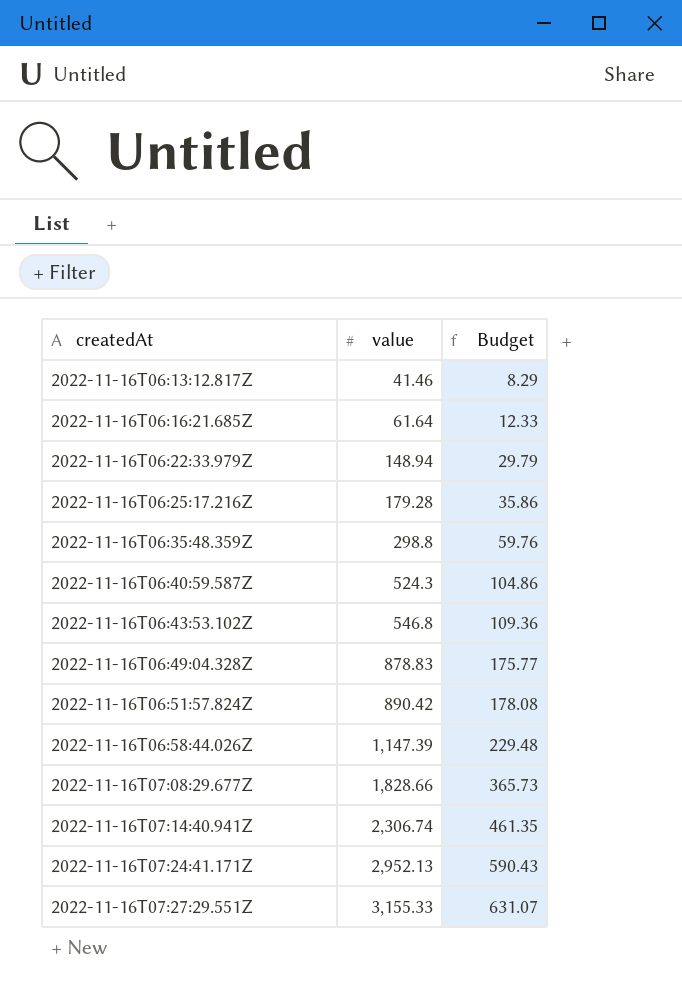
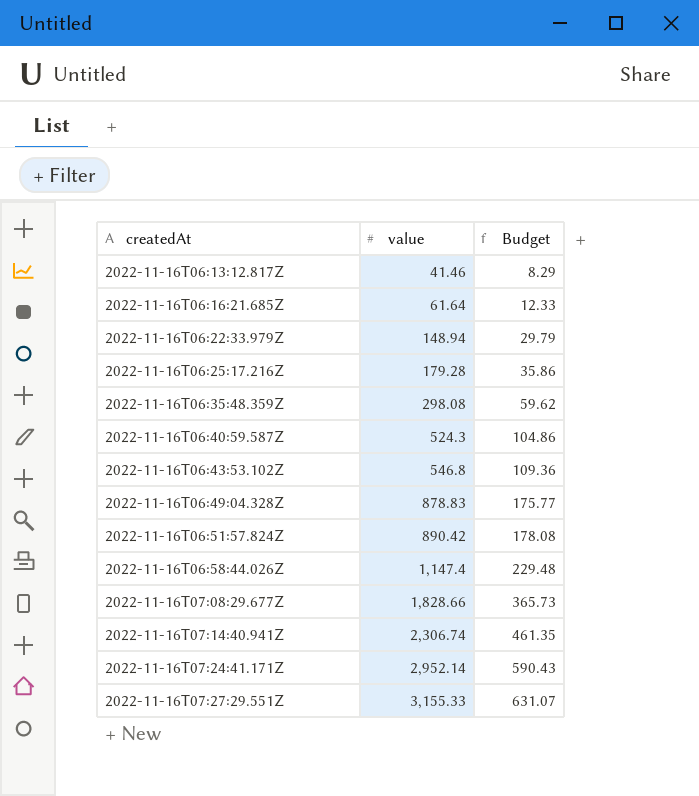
2022-11-16T06:35:48.359Z | value: 298.8 -> 298.08
2022-11-16T06:35:48.359Z | Budget: 59.76 -> 59.62
2022-11-16T06:58:44.026Z | value: 1,147.39 -> 1,147.4
2022-11-16T07:24:41.171Z | value: 2,952.13 -> 2,952.14

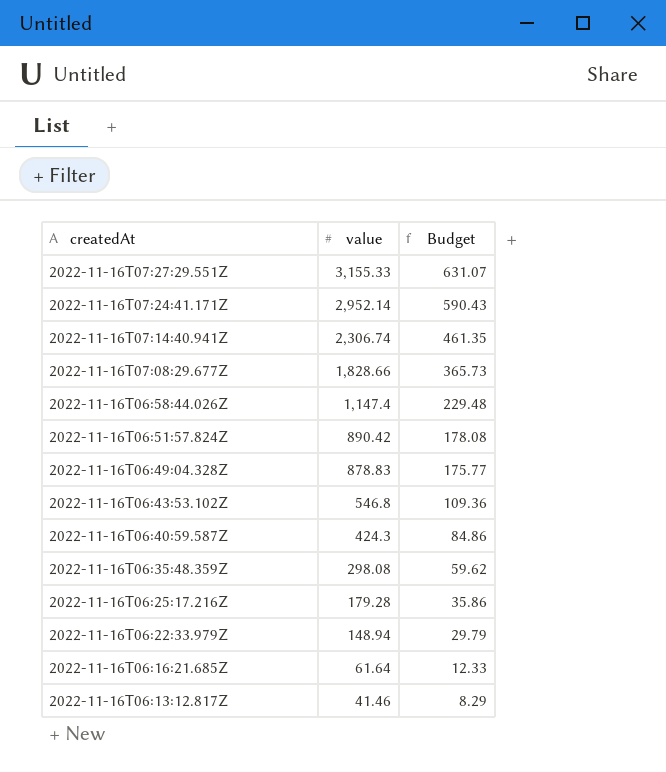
row order: createdAt ascending -> createdAt descending
2022-11-16T06:40:59.587Z | value: 524.3 -> 424.3
2022-11-16T06:40:59.587Z | Budget: 104.86 -> 84.86

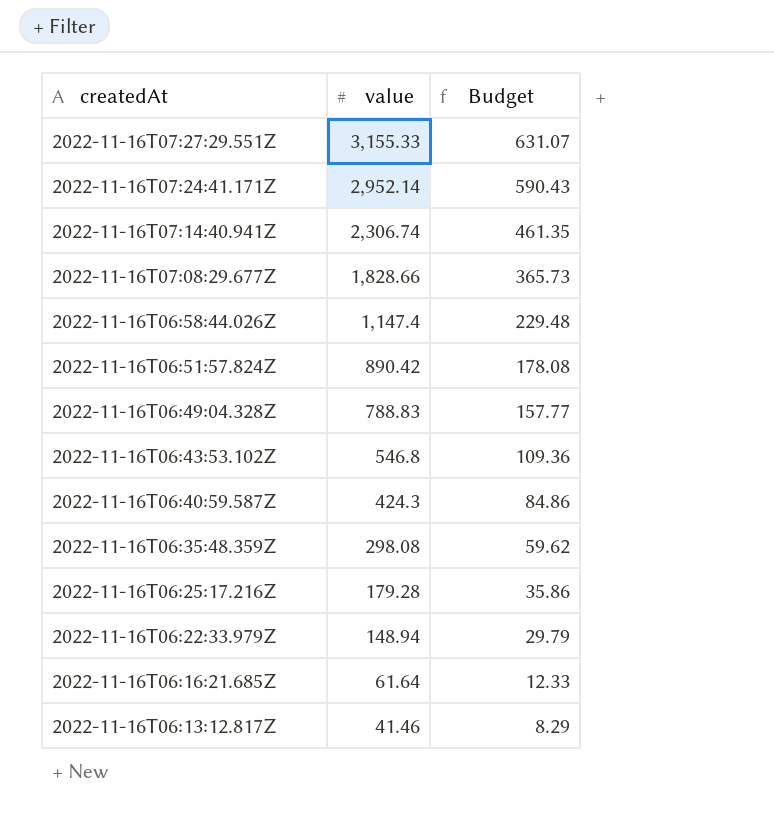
2022-11-16T06:49:04.328Z | value: 878.83 -> 788.83
2022-11-16T06:49:04.328Z | Budget: 175.77 -> 157.77

